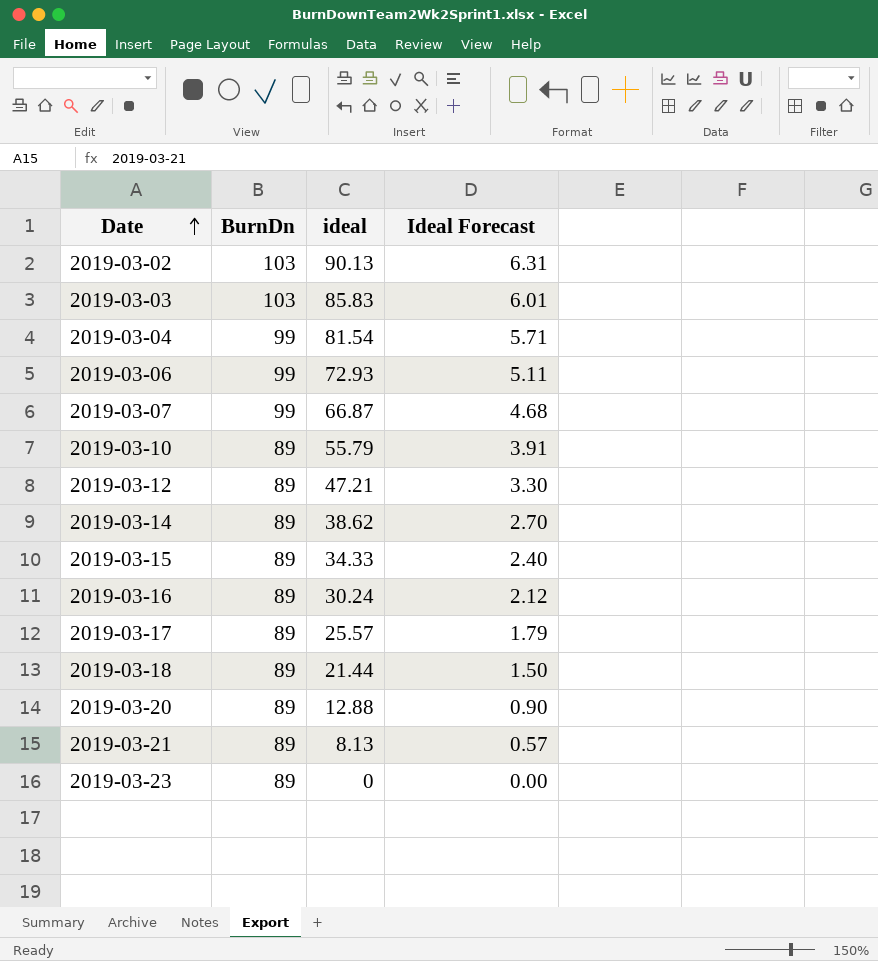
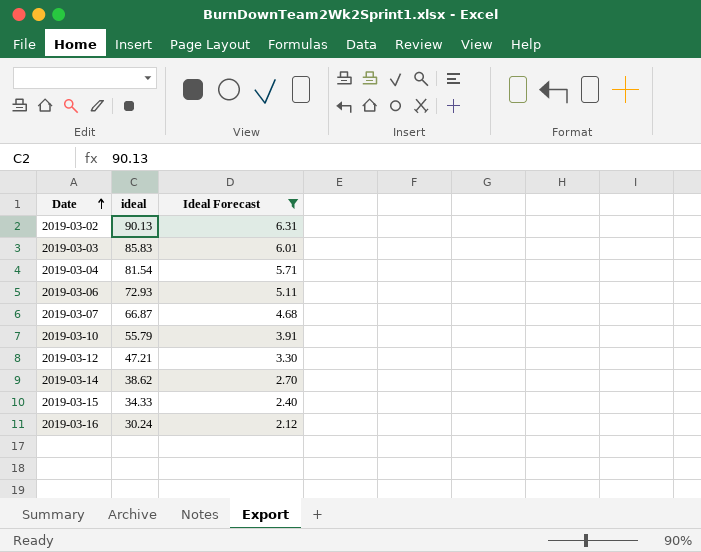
filter: none -> Ideal Forecast >= 2.12
column BurnDn | position: 2 -> none

